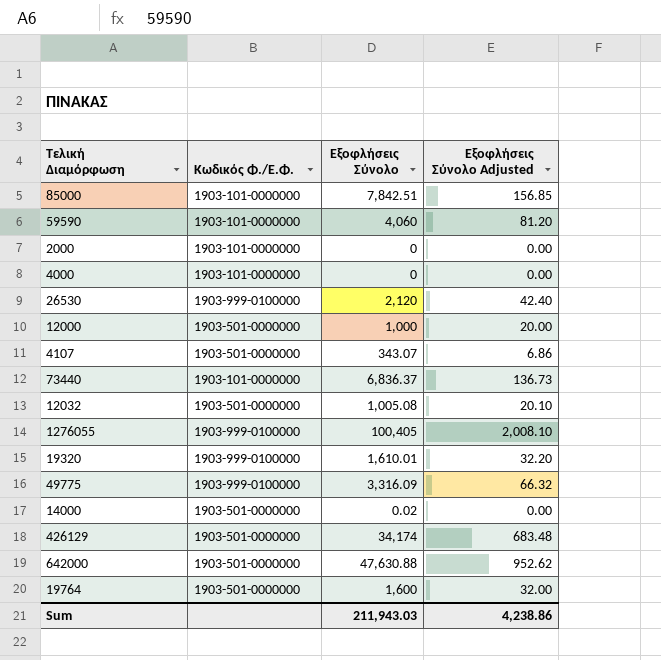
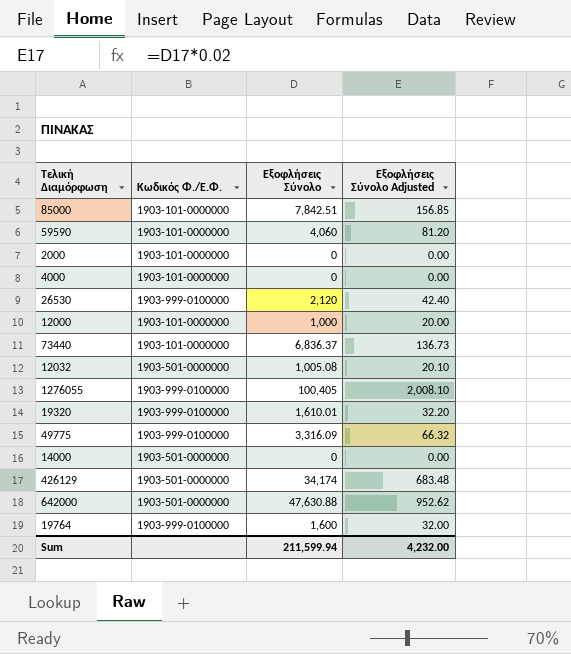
row 4107: 1903-501-0000000 | 343.07 | 6.86 -> none
12000 | Κωδικός Φ./Ε.Φ.: 1903-501-0000000 -> 1903-101-0000000
14000 | Εξοφλήσεις Σύνολο: 0.02 -> 0
19764 | Κωδικός Φ./Ε.Φ.: 1903-501-0000000 -> 1903-999-0100000
Sum | Εξοφλήσεις Σύνολο: 211,943.03 -> 211,599.94
Sum | Εξοφλήσεις Σύνολο Adjusted: 4,238.86 -> 4,232.00

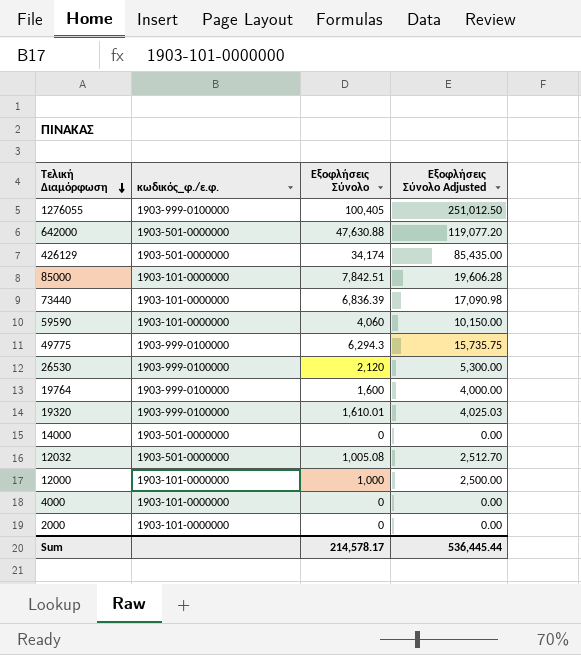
row order: none -> Τελική Διαμόρφωση descending
column name: Κωδικός Φ./Ε.Φ. -> κωδικός_φ./ε.φ.
column Εξοφλήσεις Σύνολο Adjusted | formula: [Εξοφλήσεις Σύνολο] * 0.02 -> [Εξοφλήσεις Σύνολο] * 2.5
73440 | Εξοφλήσεις Σύνολο: 6,836.37 -> 6,836.39
49775 | Εξοφλήσεις Σύνολο: 3,316.09 -> 6,294.3
Sum | Εξοφλήσεις Σύνολο: 211,599.94 -> 214,578.17
Sum | Εξοφλήσεις Σύνολο Adjusted: 4,232.00 -> 536,445.44

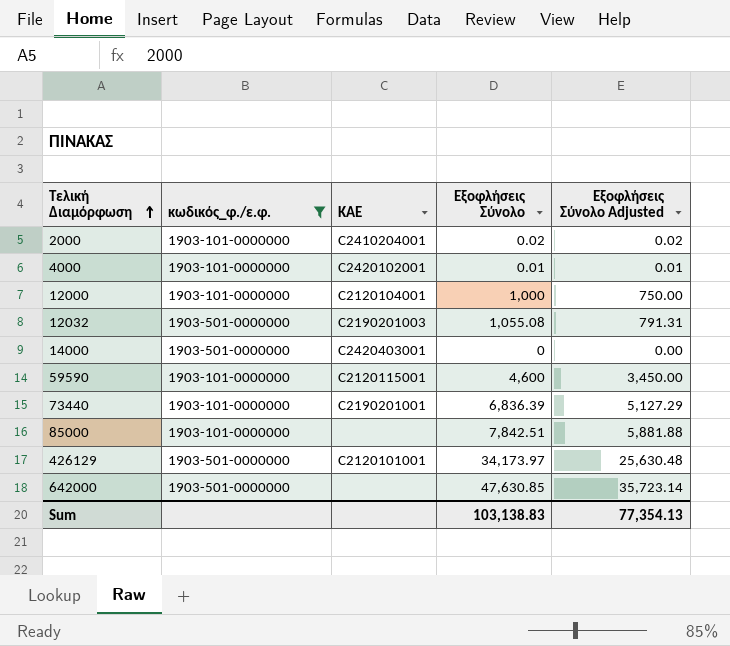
filter: none -> κωδικός_φ./ε.φ. != 1903-999-0100000
row order: Τελική Διαμόρφωση descending -> Τελική Διαμόρφωση ascending
column ΚΑΕ | position: none -> 3
column Εξοφλήσεις Σύνολο Adjusted | formula: [Εξοφλήσεις Σύνολο] * 2.5 -> [Εξοφλήσεις Σύνολο] * 0.75
2000 | Εξοφλήσεις Σύνολο: 0 -> 0.02
4000 | Εξοφλήσεις Σύνολο: 0 -> 0.01
12032 | Εξοφλήσεις Σύνολο: 1,005.08 -> 1,055.08
59590 | Εξοφλήσεις Σύνολο: 4,060 -> 4,600
426129 | Εξοφλήσεις Σύνολο: 34,174 -> 34,173.97
642000 | Εξοφλήσεις Σύνολο: 47,630.88 -> 47,630.85
Sum | Εξοφλήσεις Σύνολο: 214,578.17 -> 103,138.83
Sum | Εξοφλήσεις Σύνολο Adjusted: 536,445.44 -> 77,354.13

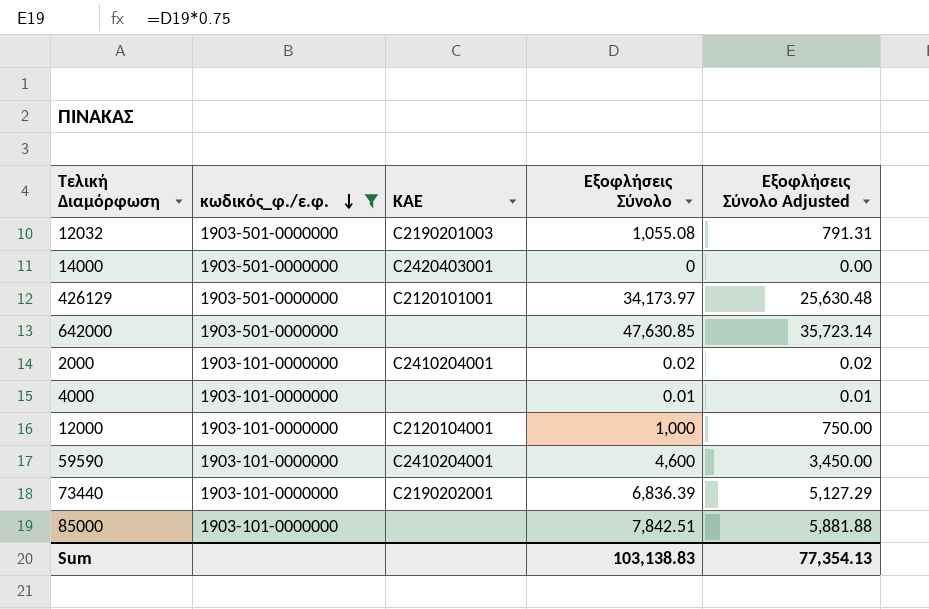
row order: Τελική Διαμόρφωση ascending -> κωδικός_φ./ε.φ. descending
4000 | ΚΑΕ: C2420102001 -> none
59590 | ΚΑΕ: C2120115001 -> C2410204001
73440 | ΚΑΕ: C2190201001 -> C2190202001

